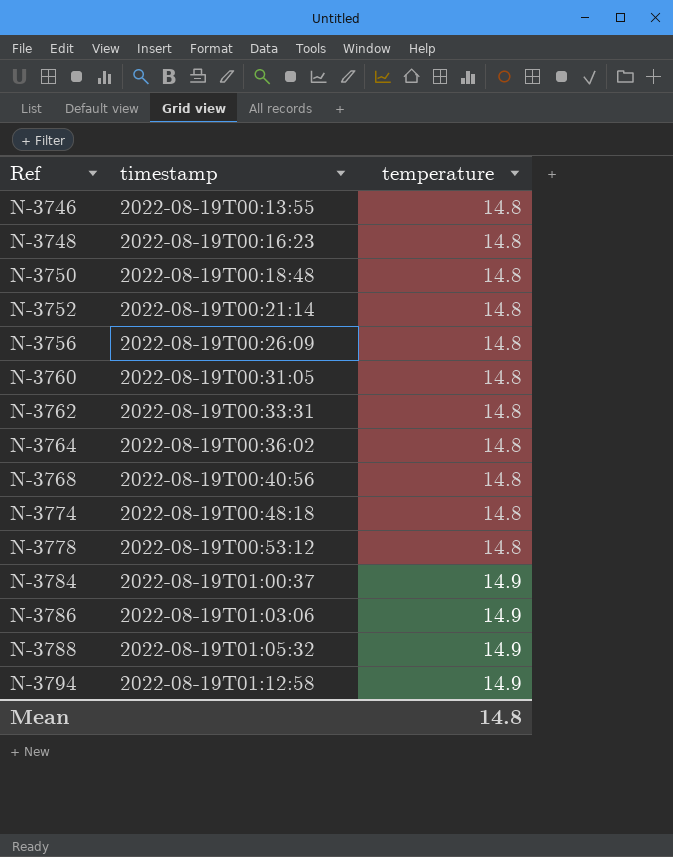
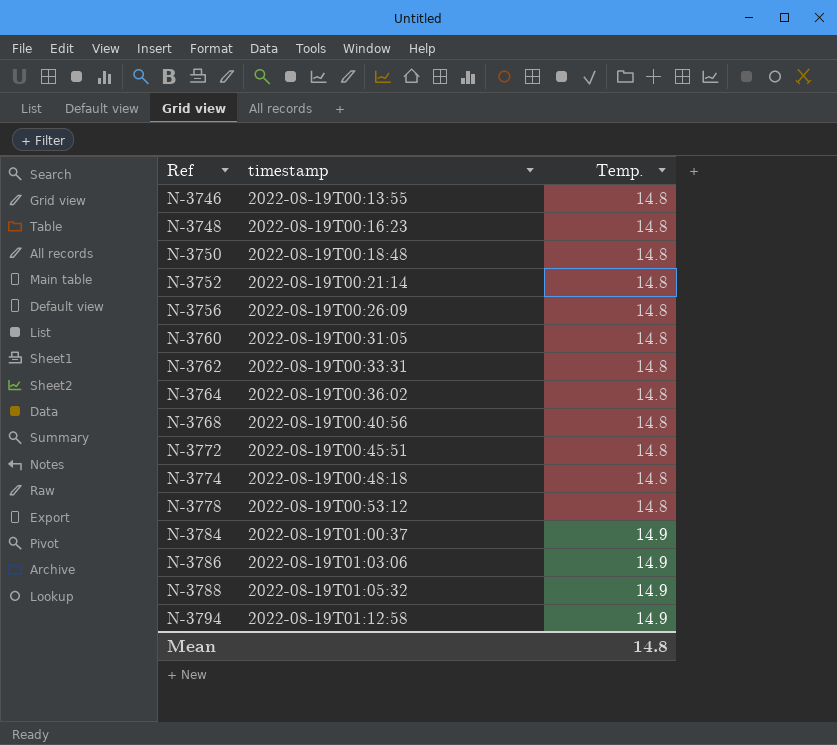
column name: temperature -> Temp.
row N-3772: none -> 2022-08-19T00:45:51 | 14.8

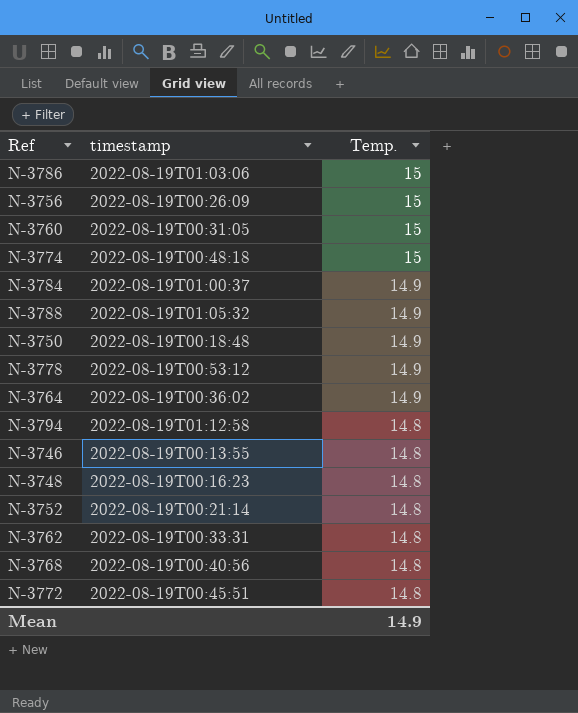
row order: Ref ascending -> Temp. descending
N-3786 | Temp.: 14.9 -> 15
N-3756 | Temp.: 14.8 -> 15
N-3760 | Temp.: 14.8 -> 15
N-3774 | Temp.: 14.8 -> 15
N-3750 | Temp.: 14.8 -> 14.9
N-3778 | Temp.: 14.8 -> 14.9
N-3764 | Temp.: 14.8 -> 14.9
N-3794 | Temp.: 14.9 -> 14.8
Mean | Temp.: 14.8 -> 14.9

